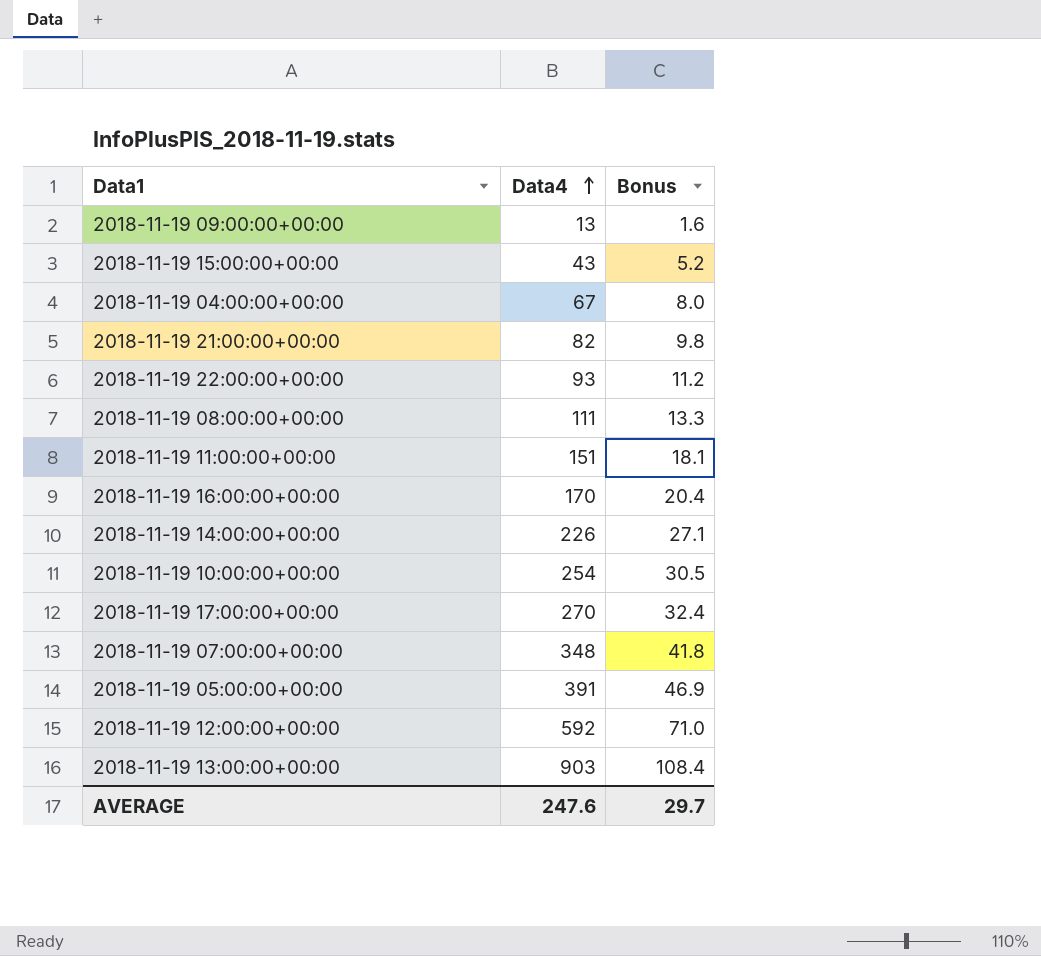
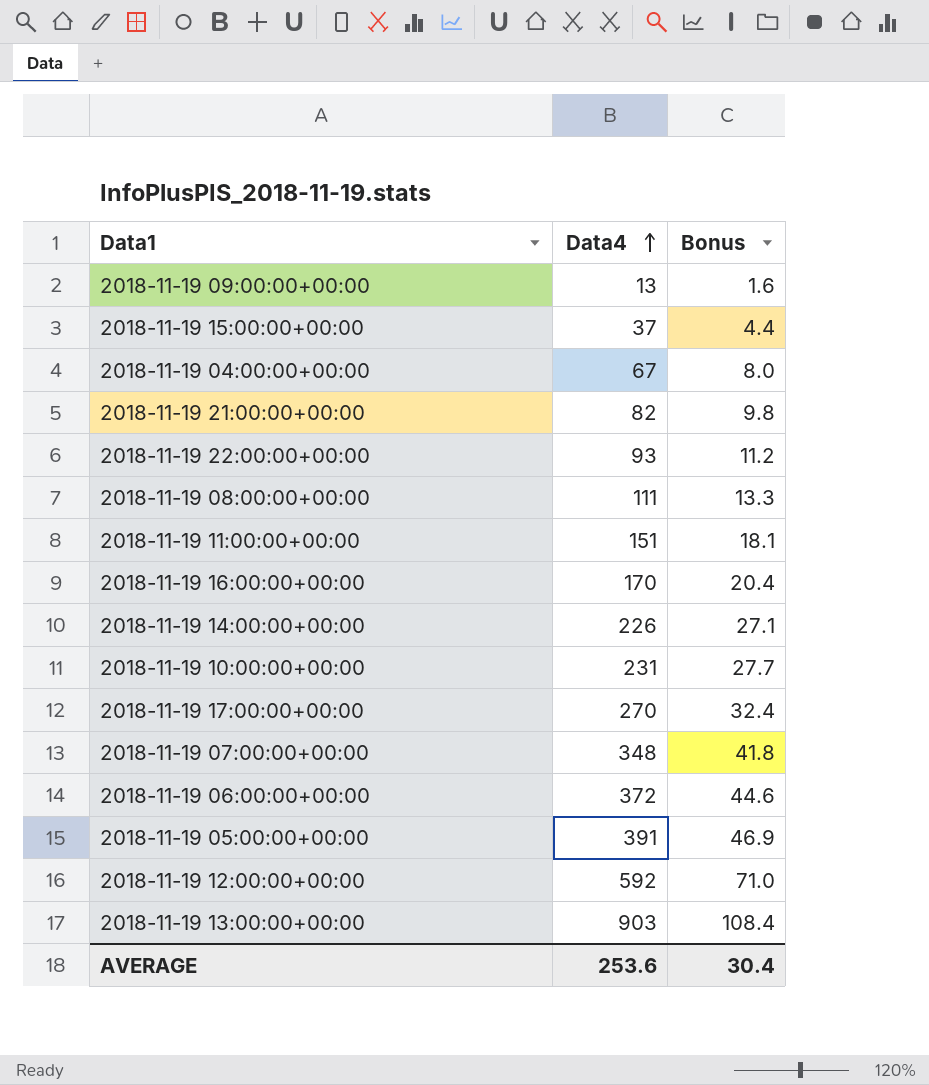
2018-11-19 15:00:00+00:00 | Data4: 43 -> 37
2018-11-19 15:00:00+00:00 | Bonus: 5.2 -> 4.4
2018-11-19 10:00:00+00:00 | Data4: 254 -> 231
2018-11-19 10:00:00+00:00 | Bonus: 30.5 -> 27.7
row 2018-11-19 06:00:00+00:00: none -> 372 | 44.6
AVERAGE | Data4: 247.6 -> 253.6
AVERAGE | Bonus: 29.7 -> 30.4

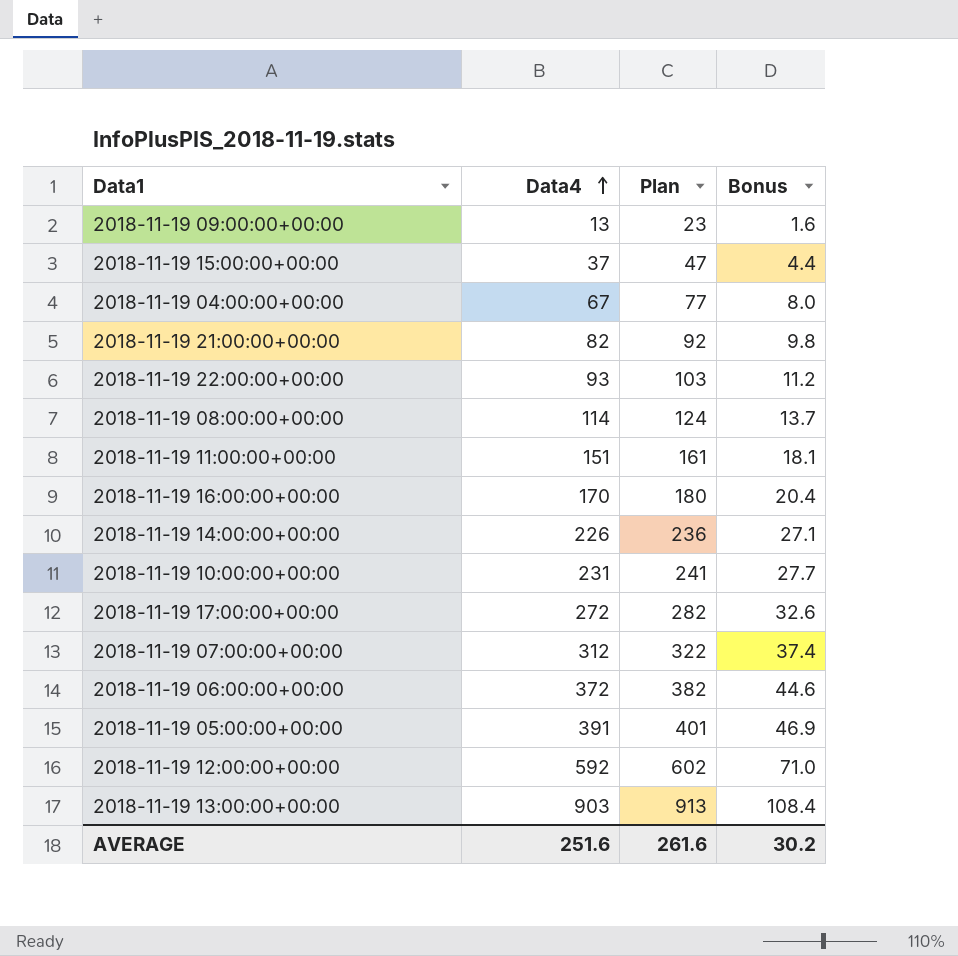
column Plan | formula: none -> [Data4] + 10
2018-11-19 08:00:00+00:00 | Data4: 111 -> 114
2018-11-19 08:00:00+00:00 | Bonus: 13.3 -> 13.7
2018-11-19 17:00:00+00:00 | Data4: 270 -> 272
2018-11-19 17:00:00+00:00 | Bonus: 32.4 -> 32.6
2018-11-19 07:00:00+00:00 | Data4: 348 -> 312
2018-11-19 07:00:00+00:00 | Bonus: 41.8 -> 37.4
AVERAGE | Data4: 253.6 -> 251.6
AVERAGE | Bonus: 30.4 -> 30.2

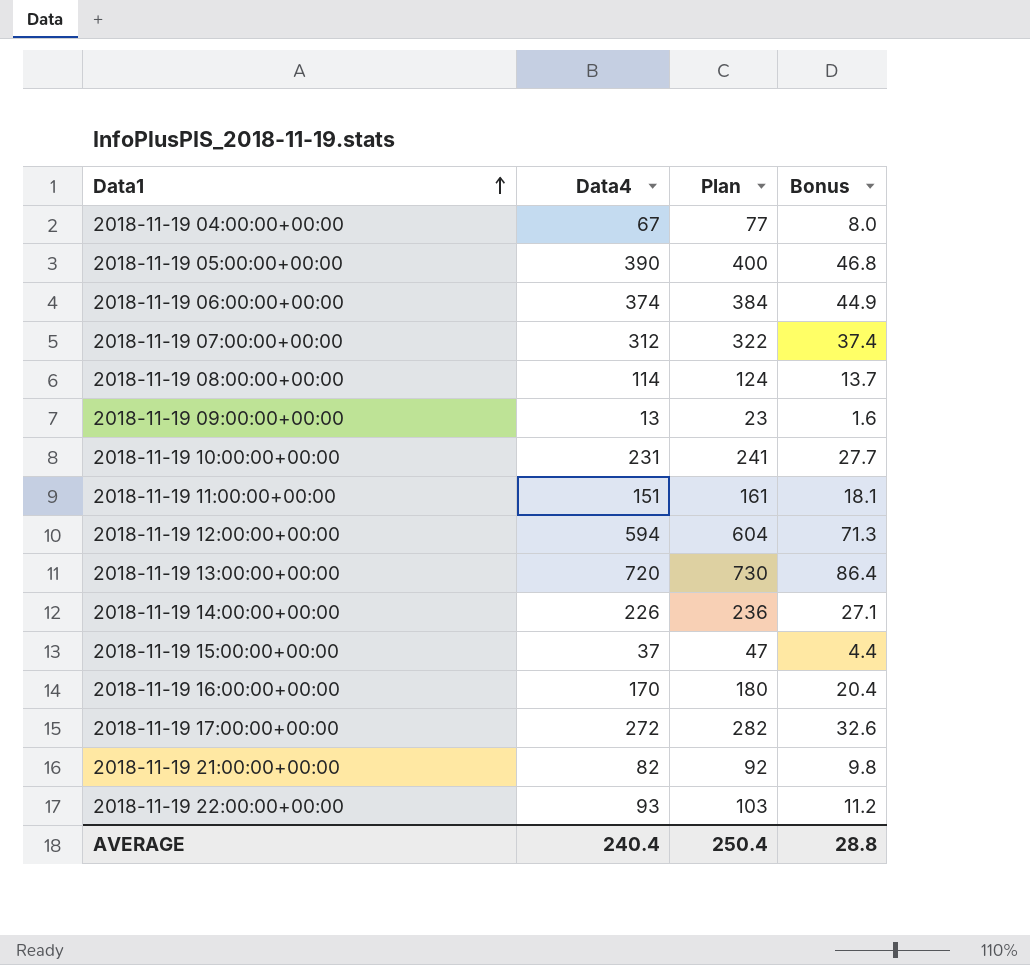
row order: Data4 ascending -> Data1 ascending
2018-11-19 05:00:00+00:00 | Data4: 391 -> 390
2018-11-19 05:00:00+00:00 | Plan: 401 -> 400
2018-11-19 05:00:00+00:00 | Bonus: 46.9 -> 46.8
2018-11-19 06:00:00+00:00 | Data4: 372 -> 374
2018-11-19 06:00:00+00:00 | Plan: 382 -> 384
2018-11-19 06:00:00+00:00 | Bonus: 44.6 -> 44.9
2018-11-19 12:00:00+00:00 | Data4: 592 -> 594
2018-11-19 12:00:00+00:00 | Plan: 602 -> 604
2018-11-19 12:00:00+00:00 | Bonus: 71.0 -> 71.3
2018-11-19 13:00:00+00:00 | Data4: 903 -> 720
2018-11-19 13:00:00+00:00 | Plan: 913 -> 730
2018-11-19 13:00:00+00:00 | Bonus: 108.4 -> 86.4
AVERAGE | Data4: 251.6 -> 240.4
AVERAGE | Plan: 261.6 -> 250.4
AVERAGE | Bonus: 30.2 -> 28.8

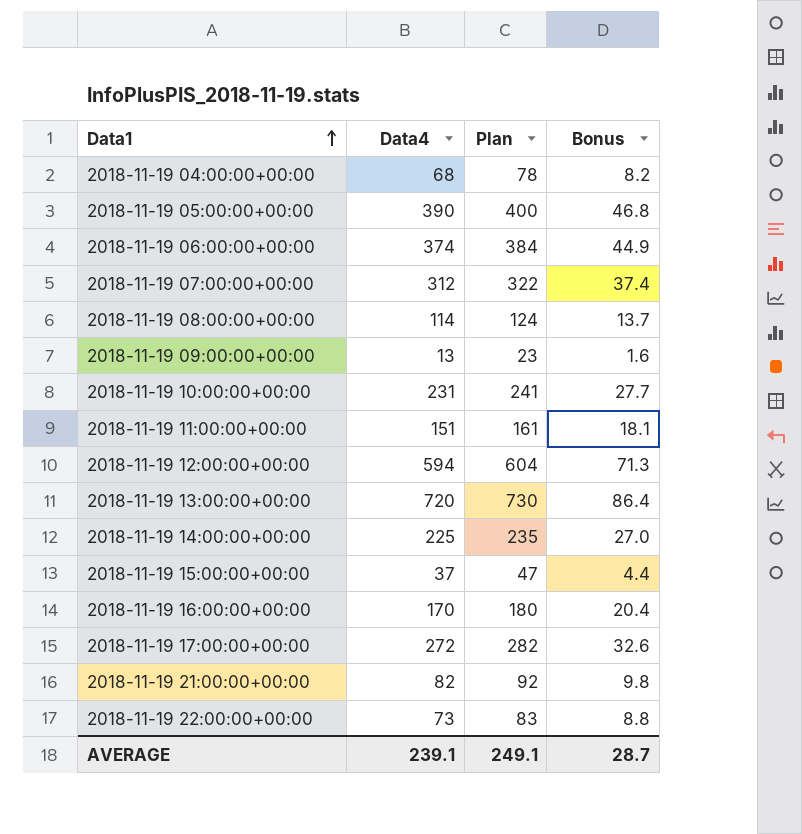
2018-11-19 04:00:00+00:00 | Data4: 67 -> 68
2018-11-19 04:00:00+00:00 | Plan: 77 -> 78
2018-11-19 04:00:00+00:00 | Bonus: 8.0 -> 8.2
2018-11-19 14:00:00+00:00 | Data4: 226 -> 225
2018-11-19 14:00:00+00:00 | Plan: 236 -> 235
2018-11-19 14:00:00+00:00 | Bonus: 27.1 -> 27.0
2018-11-19 22:00:00+00:00 | Data4: 93 -> 73
2018-11-19 22:00:00+00:00 | Plan: 103 -> 83
2018-11-19 22:00:00+00:00 | Bonus: 11.2 -> 8.8
AVERAGE | Data4: 240.4 -> 239.1
AVERAGE | Plan: 250.4 -> 249.1
AVERAGE | Bonus: 28.8 -> 28.7

